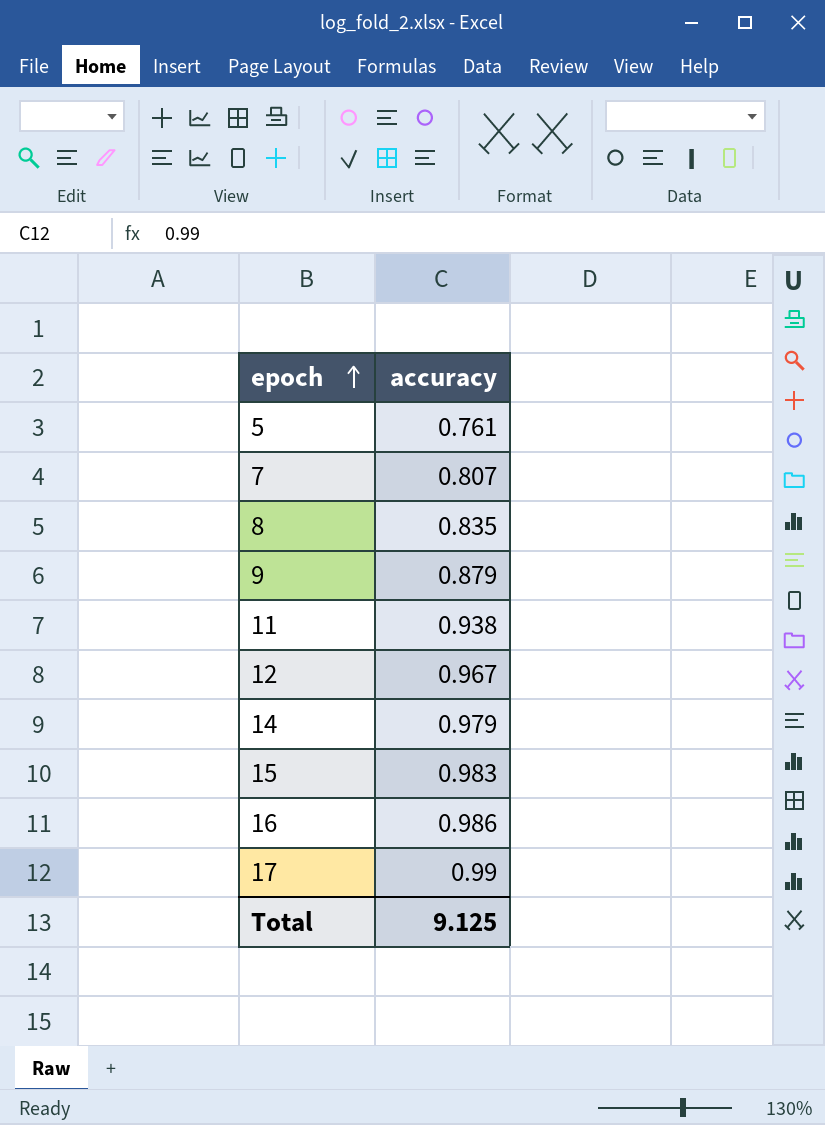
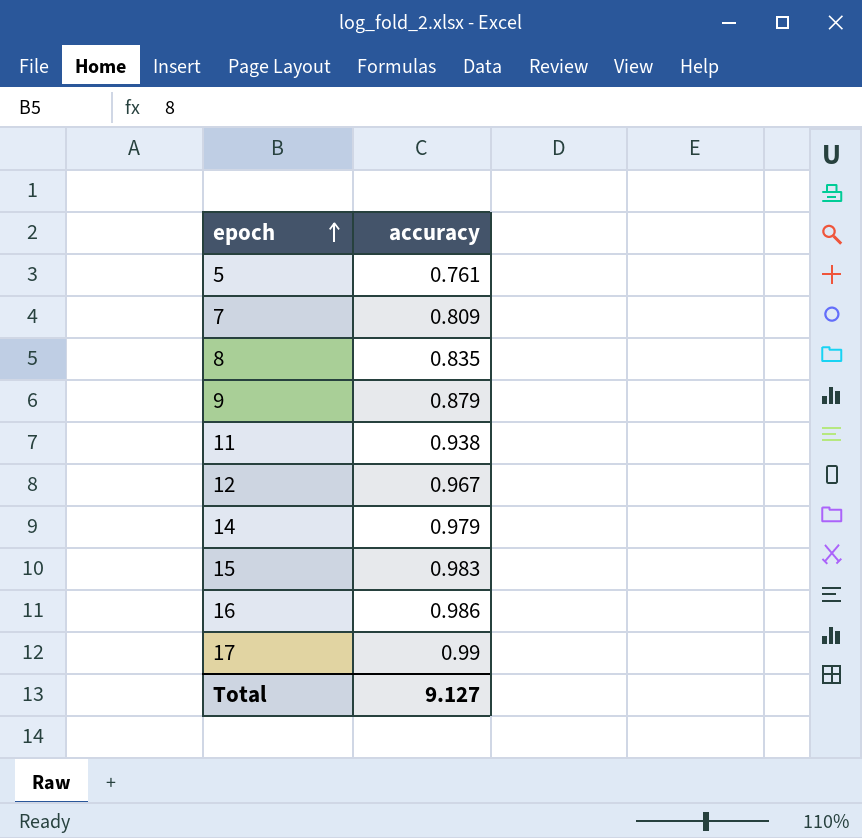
7 | accuracy: 0.807 -> 0.809
Total | accuracy: 9.125 -> 9.127

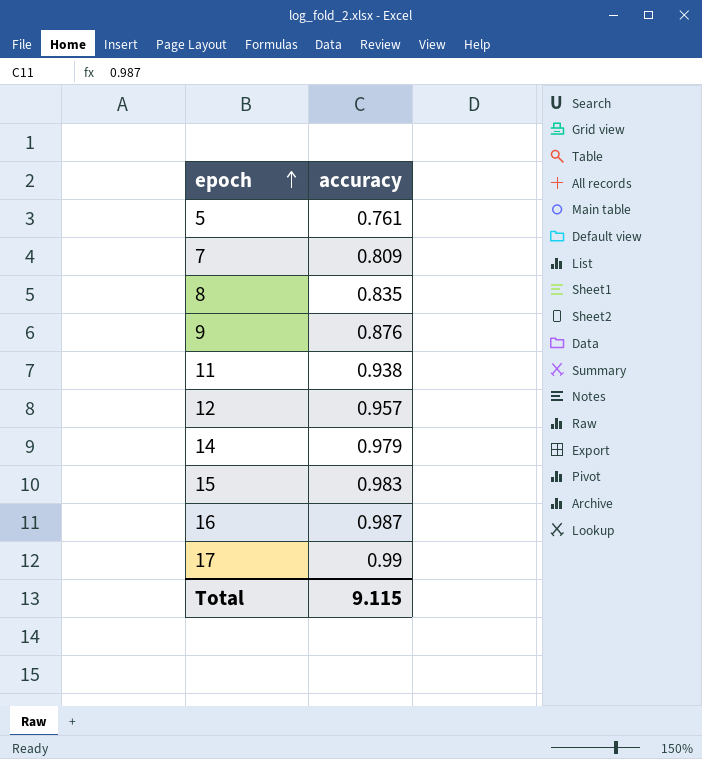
9 | accuracy: 0.879 -> 0.876
12 | accuracy: 0.967 -> 0.957
16 | accuracy: 0.986 -> 0.987
Total | accuracy: 9.127 -> 9.115

